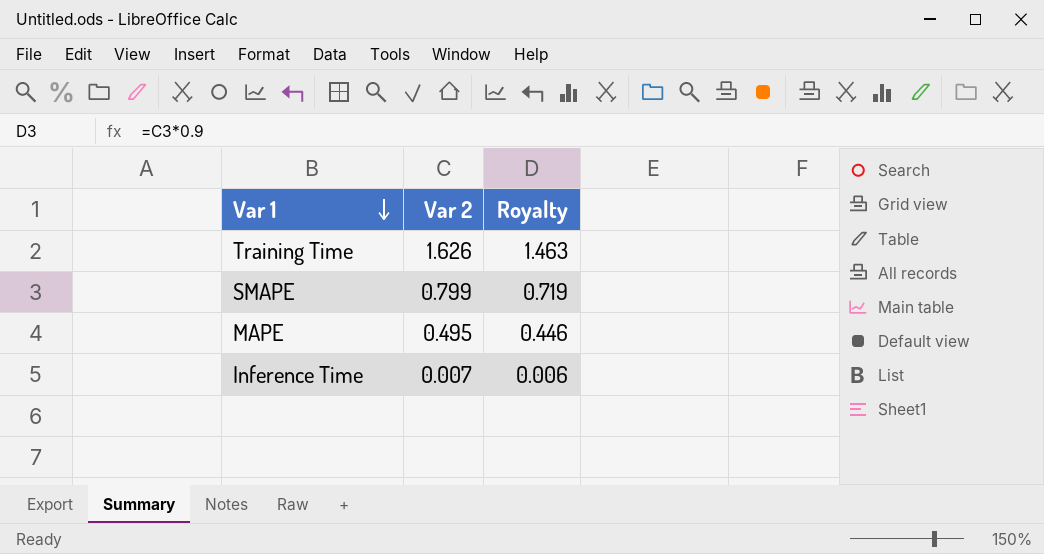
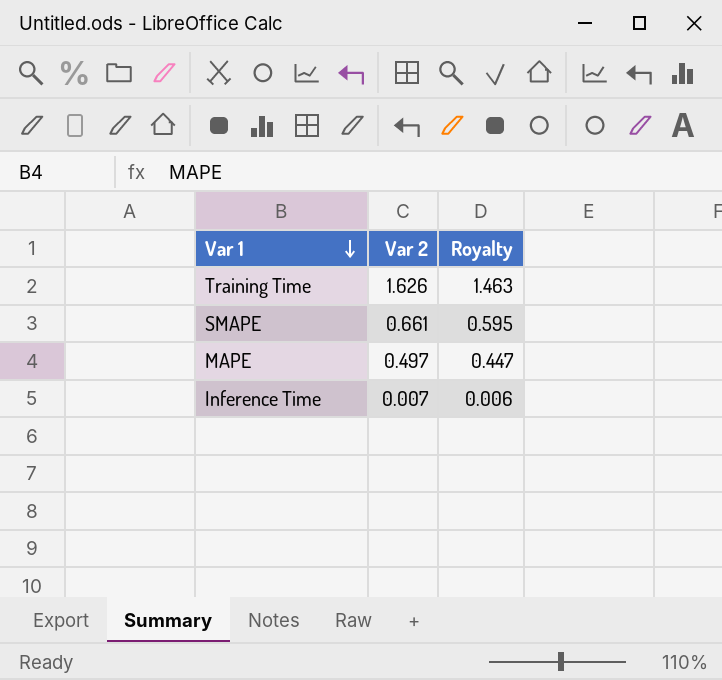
SMAPE | Var 2: 0.799 -> 0.661
SMAPE | Royalty: 0.719 -> 0.595
MAPE | Var 2: 0.495 -> 0.497
MAPE | Royalty: 0.446 -> 0.447

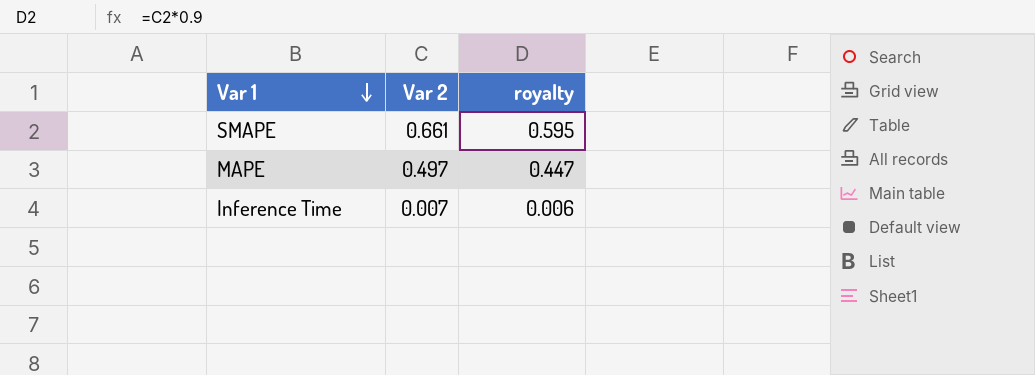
column name: Royalty -> royalty
row Training Time: 1.626 | 1.463 -> none

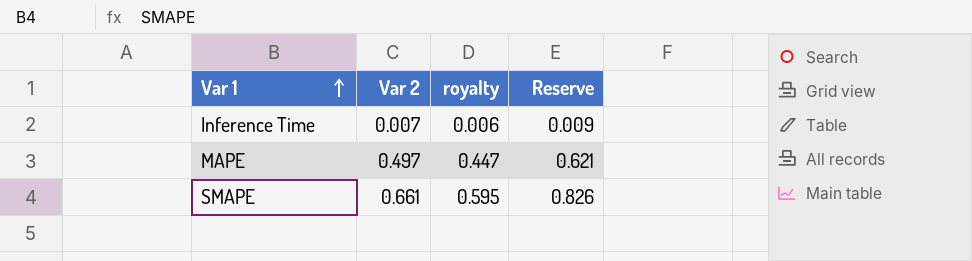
row order: Var 1 descending -> Var 1 ascending
column Reserve | formula: none -> [Var 2] * 1.25

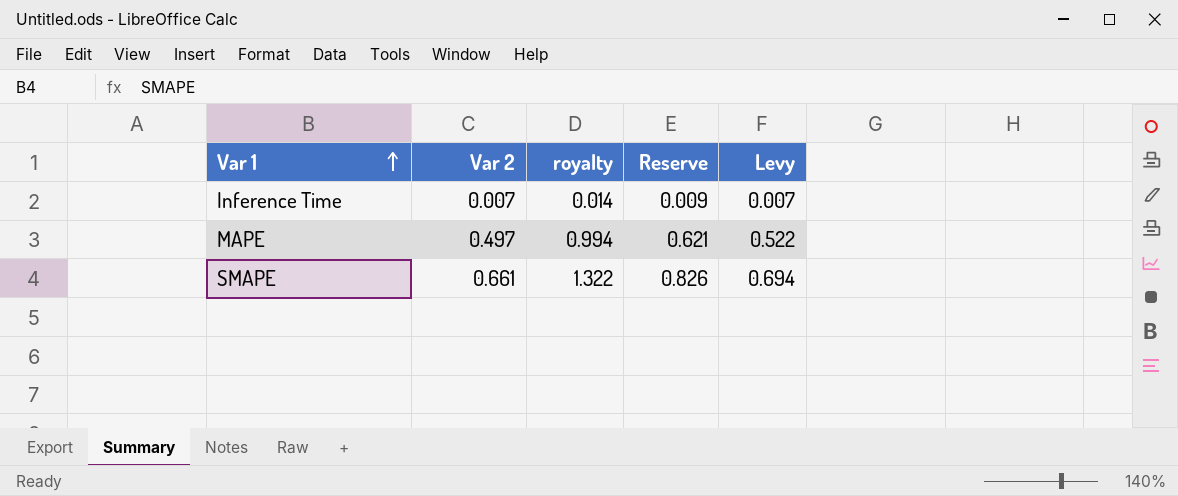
column royalty | formula: [Var 2] * 0.9 -> [Var 2] * 2
column Levy | formula: none -> [Var 2] * 1.05

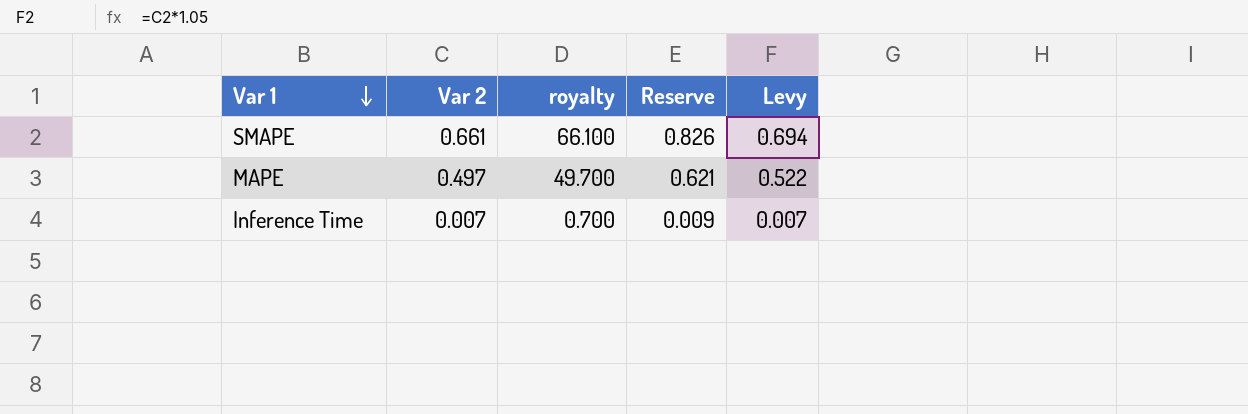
row order: Var 1 ascending -> Var 1 descending
column royalty | formula: [Var 2] * 2 -> [Var 2] * 100

